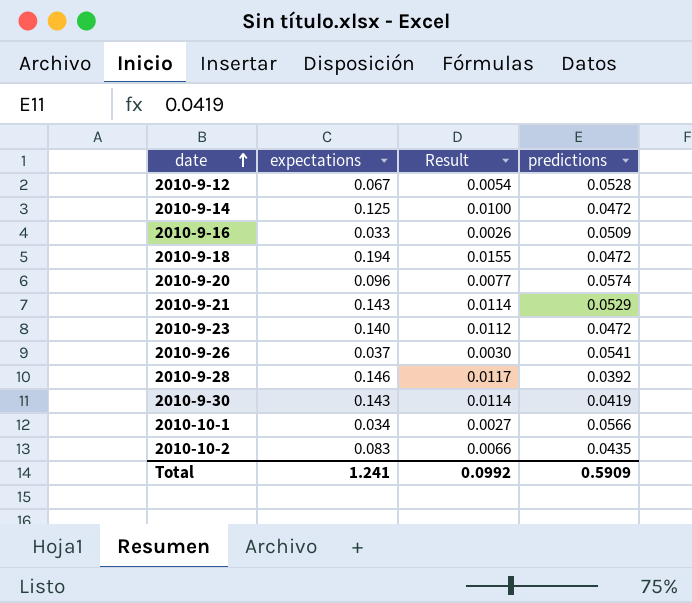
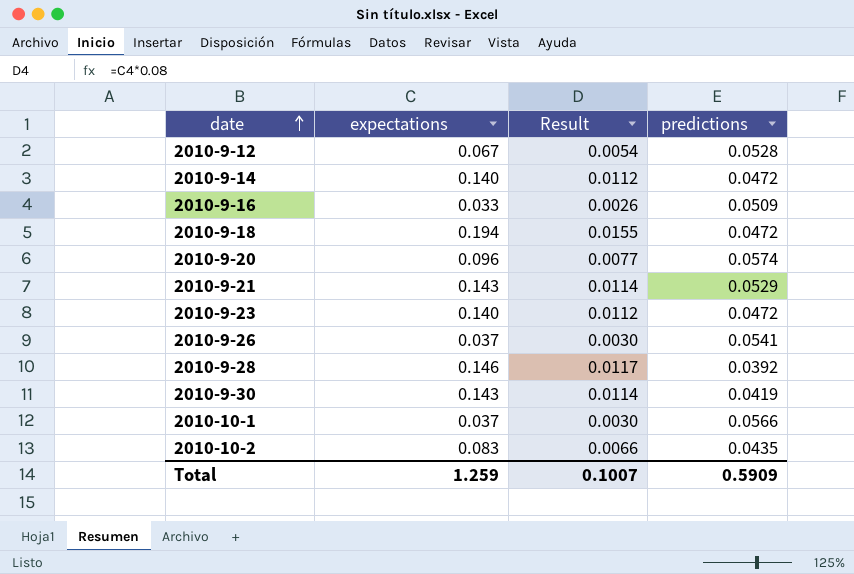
2010-9-14 | expectations: 0.125 -> 0.140
2010-9-14 | Result: 0.0100 -> 0.0112
2010-10-1 | expectations: 0.034 -> 0.037
2010-10-1 | Result: 0.0027 -> 0.0030
Total | expectations: 1.241 -> 1.259
Total | Result: 0.0992 -> 0.1007

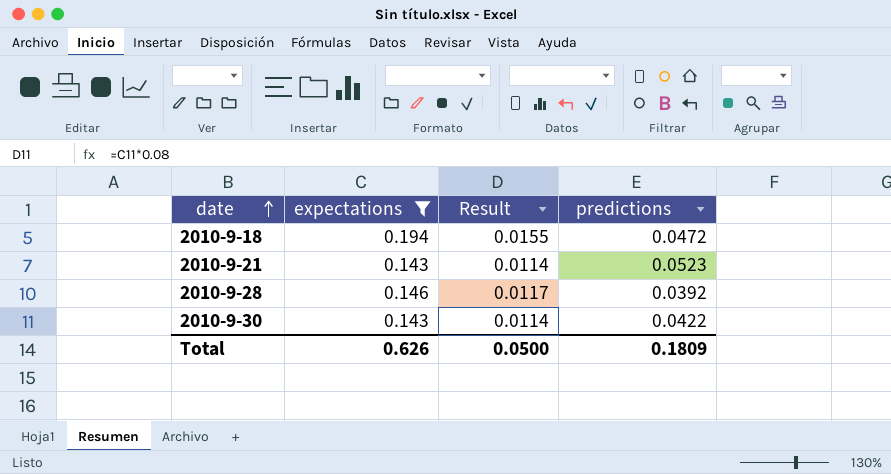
filter: none -> expectations >= 0.143
2010-9-21 | predictions: 0.0529 -> 0.0523
2010-9-30 | predictions: 0.0419 -> 0.0422
Total | expectations: 1.259 -> 0.626
Total | Result: 0.1007 -> 0.0500
Total | predictions: 0.5909 -> 0.1809

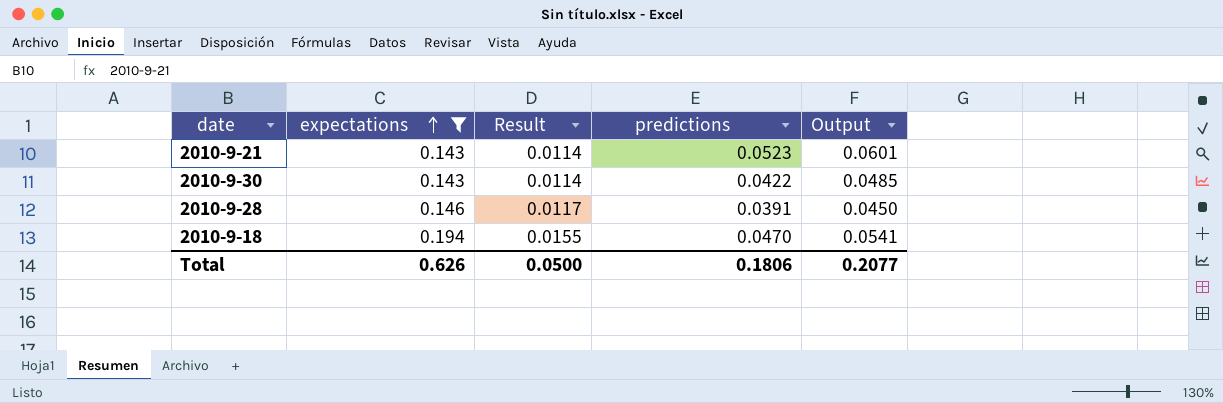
row order: date ascending -> expectations ascending
column Output | formula: none -> [predictions] * 1.15
2010-9-28 | predictions: 0.0392 -> 0.0391
2010-9-18 | predictions: 0.0472 -> 0.0470
Total | predictions: 0.1809 -> 0.1806

